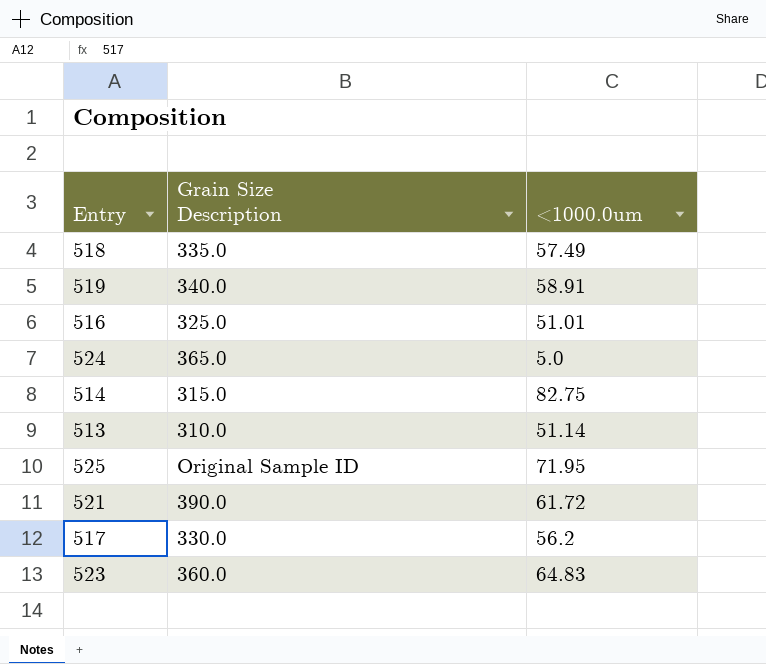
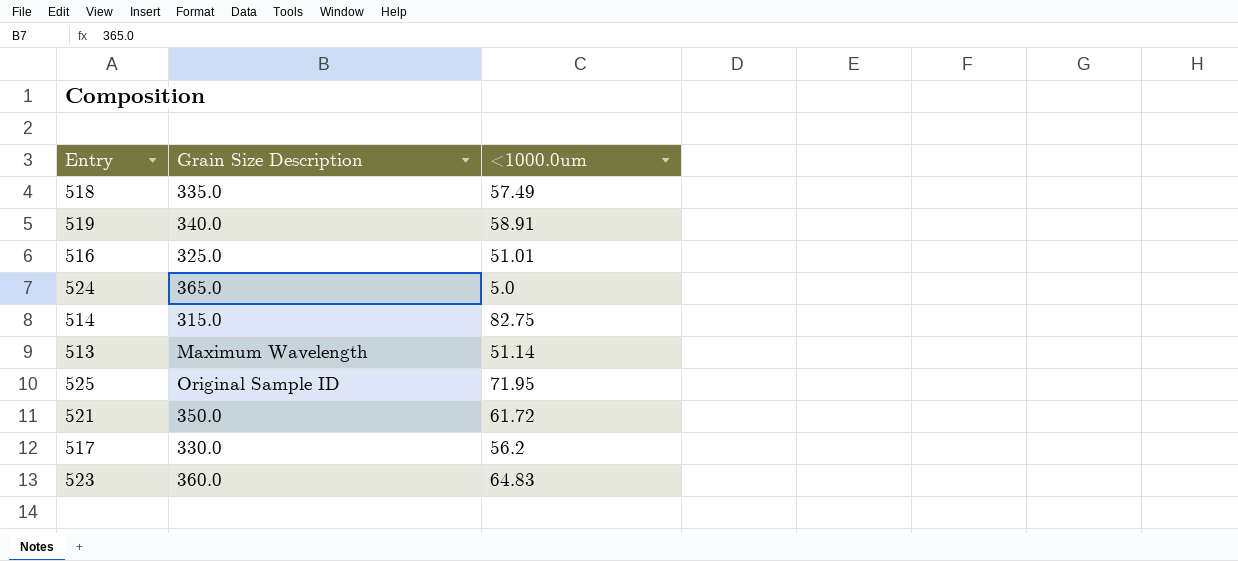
513 | Grain Size Description: 310.0 -> Maximum Wavelength
521 | Grain Size Description: 390.0 -> 350.0

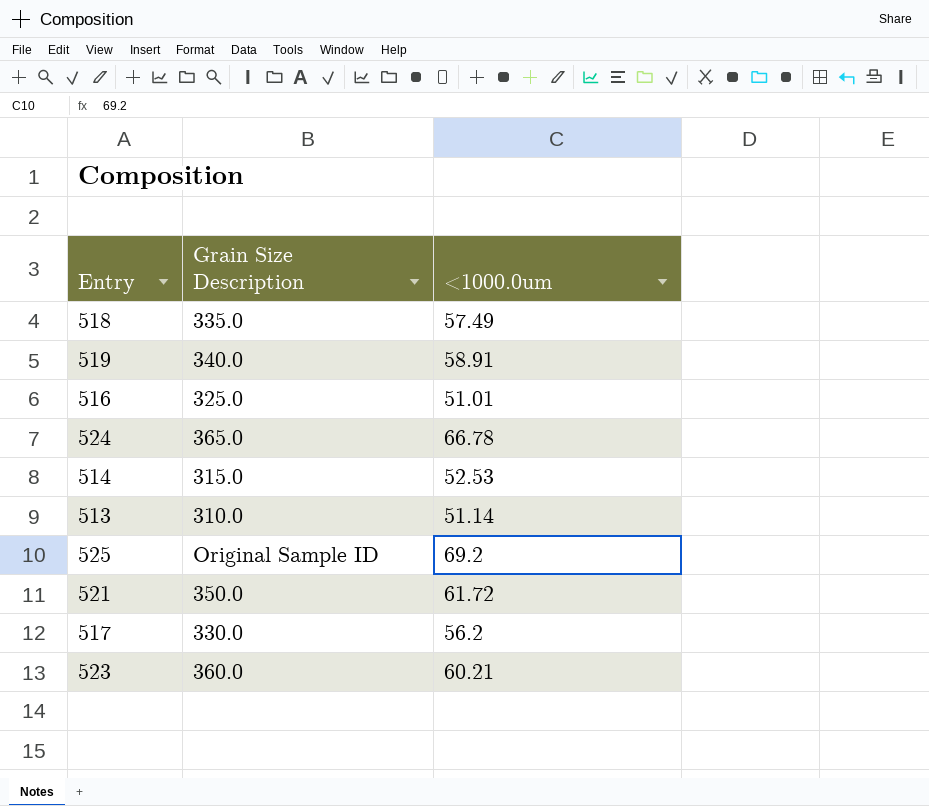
524 | <1000.0um: 5.0 -> 66.78
514 | <1000.0um: 82.75 -> 52.53
513 | Grain Size Description: Maximum Wavelength -> 310.0
525 | <1000.0um: 71.95 -> 69.2
523 | <1000.0um: 64.83 -> 60.21

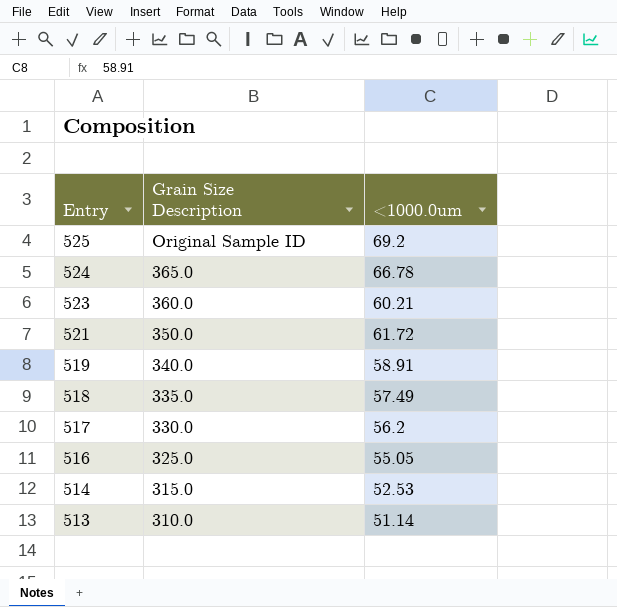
row order: none -> Entry descending
516 | <1000.0um: 51.01 -> 55.05

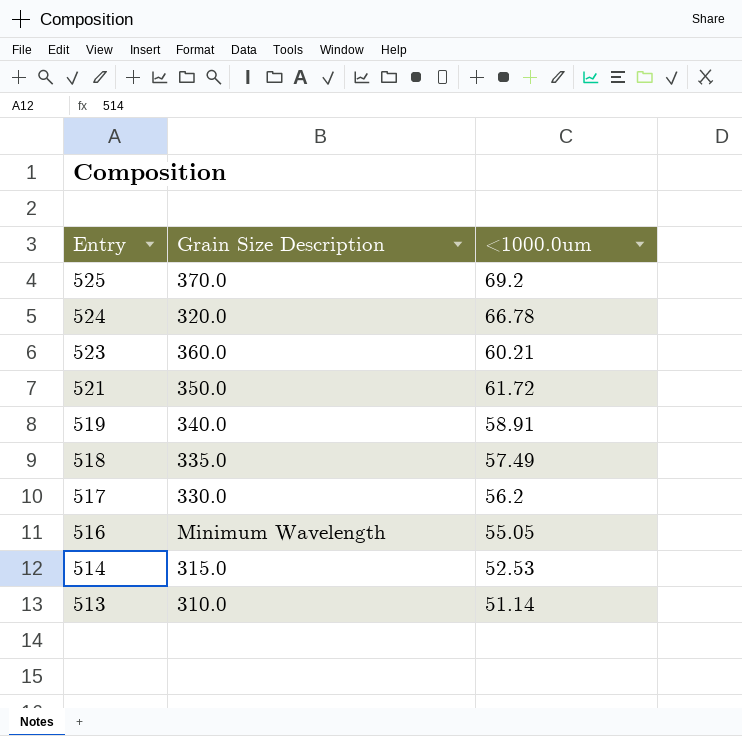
525 | Grain Size Description: Original Sample ID -> 370.0
524 | Grain Size Description: 365.0 -> 320.0
516 | Grain Size Description: 325.0 -> Minimum Wavelength

